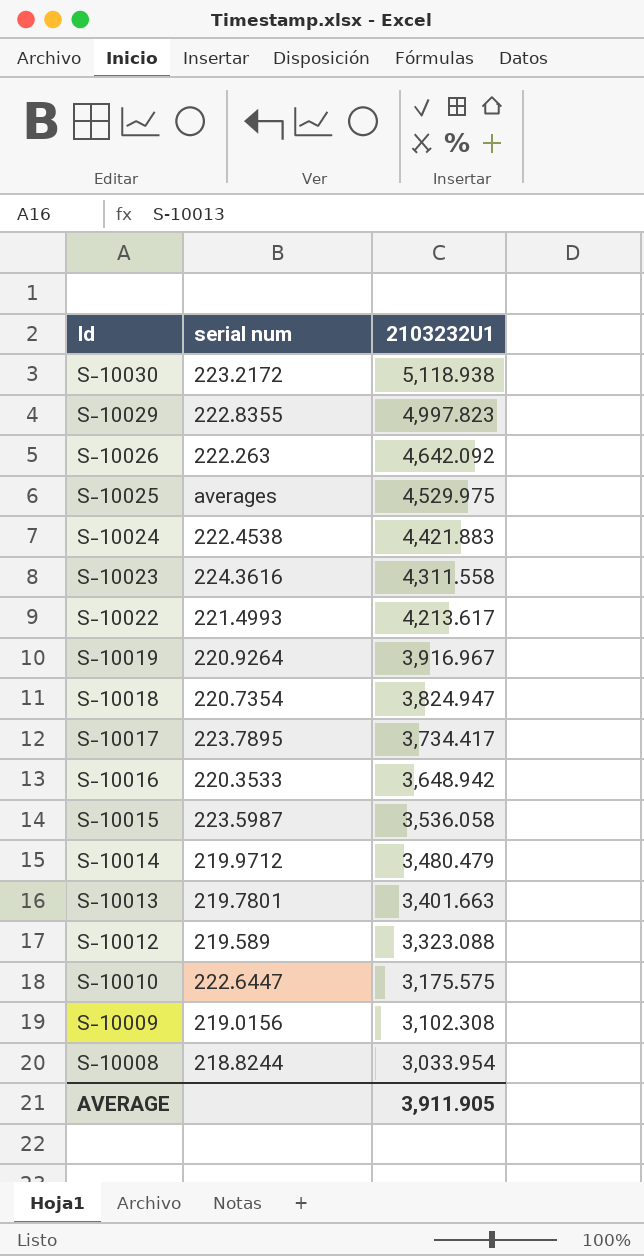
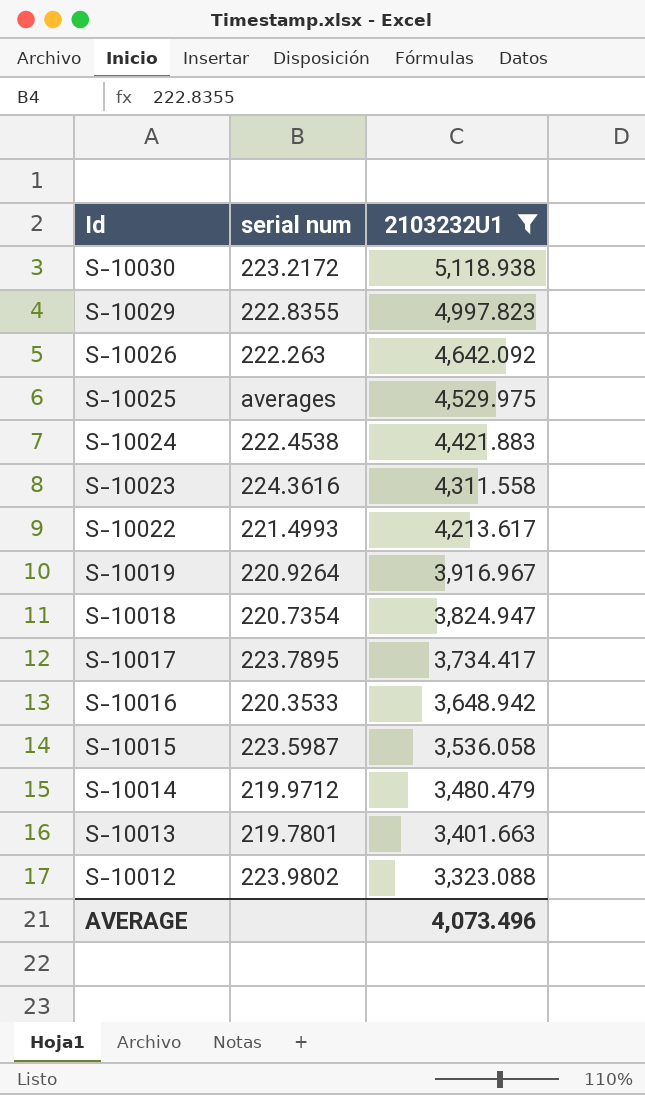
filter: none -> 2103232U1 >= 3,323.088
S-10012 | serial num: 219.589 -> 223.9802
AVERAGE | 2103232U1: 3,911.905 -> 4,073.496

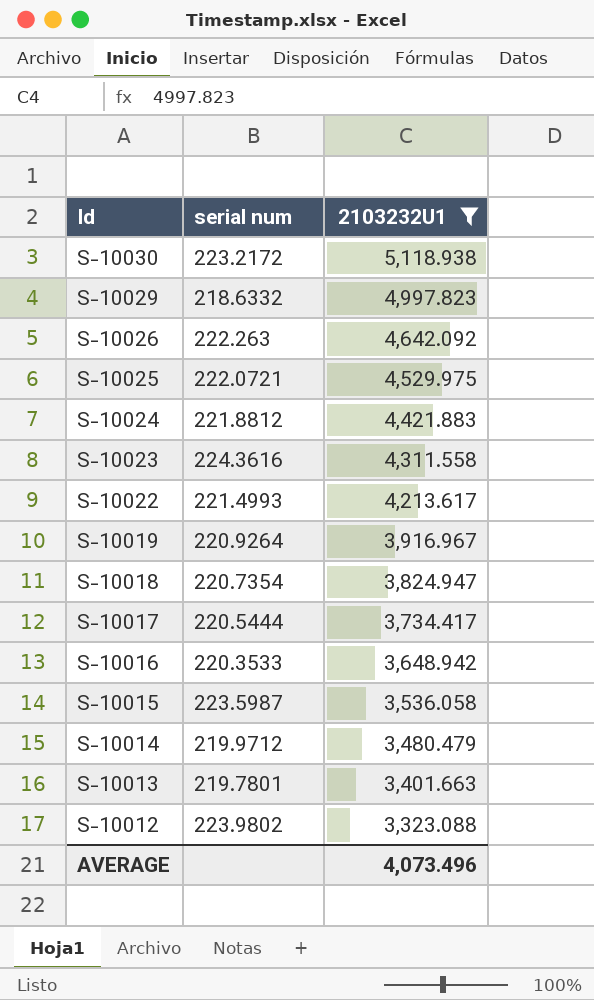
S-10029 | serial num: 222.8355 -> 218.6332
S-10025 | serial num: averages -> 222.0721
S-10024 | serial num: 222.4538 -> 221.8812
S-10017 | serial num: 223.7895 -> 220.5444

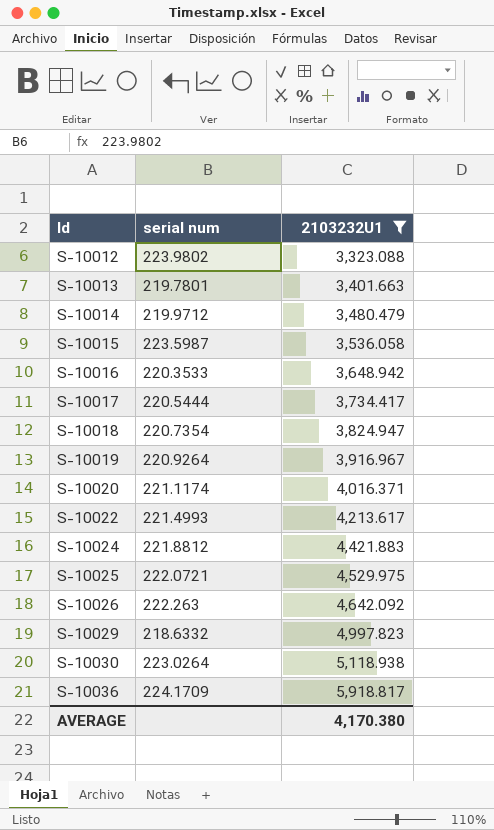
row order: Id descending -> Id ascending
row S-10023: 224.3616 | 4,311.558 -> none
row S-10020: none -> 221.1174 | 4,016.371
S-10030 | serial num: 223.2172 -> 223.0264
row S-10036: none -> 224.1709 | 5,918.817
AVERAGE | 2103232U1: 4,073.496 -> 4,170.380

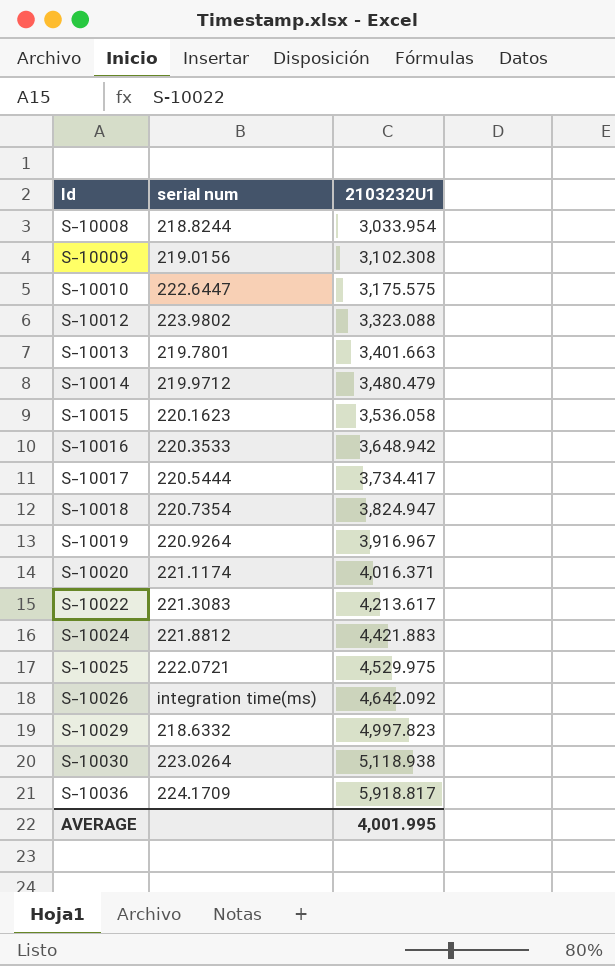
filter: 2103232U1 >= 3,323.088 -> none
S-10015 | serial num: 223.5987 -> 220.1623
S-10022 | serial num: 221.4993 -> 221.3083
S-10026 | serial num: 222.263 -> integration time(ms)
AVERAGE | 2103232U1: 4,170.380 -> 4,001.995

